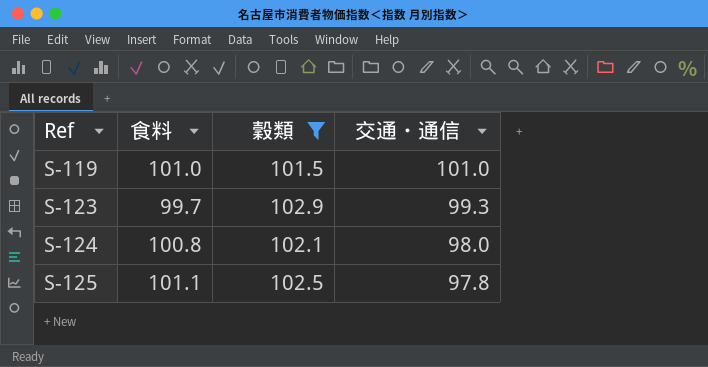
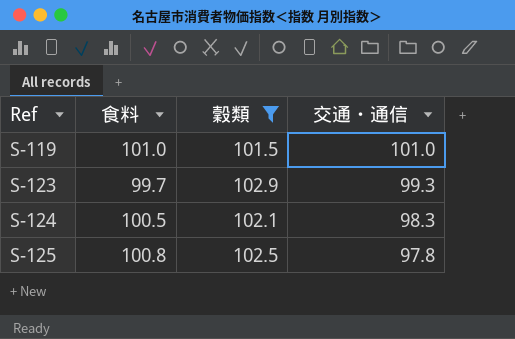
S-124 | 食料: 100.8 -> 100.5
S-124 | 交通・通信: 98.0 -> 98.3
S-125 | 食料: 101.1 -> 100.8

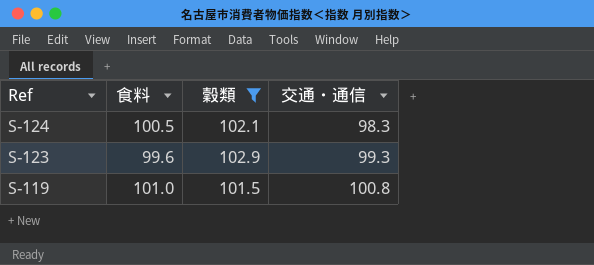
row order: Ref ascending -> Ref descending
row S-125: 100.8 | 102.5 | 97.8 -> none
S-123 | 食料: 99.7 -> 99.6
S-119 | 交通・通信: 101.0 -> 100.8

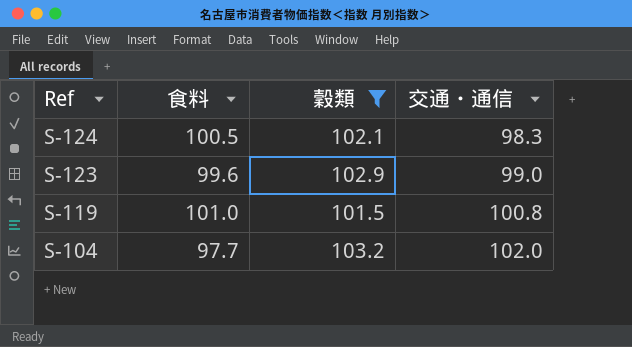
S-123 | 交通・通信: 99.3 -> 99.0
row S-104: none -> 97.7 | 103.2 | 102.0

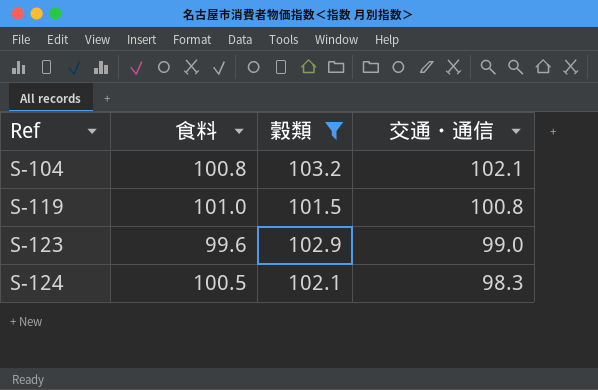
row order: Ref descending -> Ref ascending
S-104 | 食料: 97.7 -> 100.8
S-104 | 交通・通信: 102.0 -> 102.1

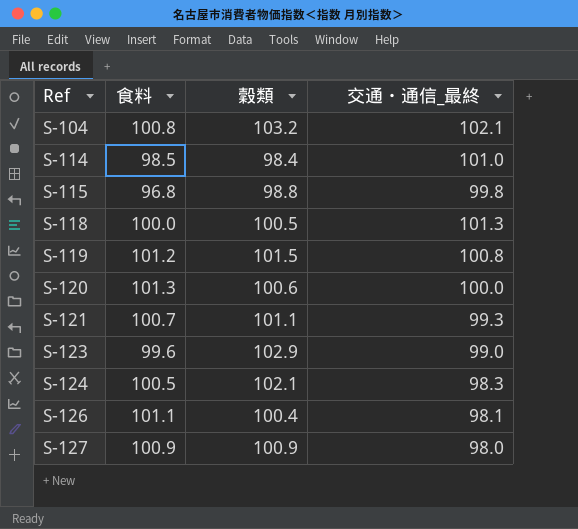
filter: 穀類 >= 101.5 -> none
column name: 交通・通信 -> 交通・通信_最終
S-119 | 食料: 101.0 -> 101.2

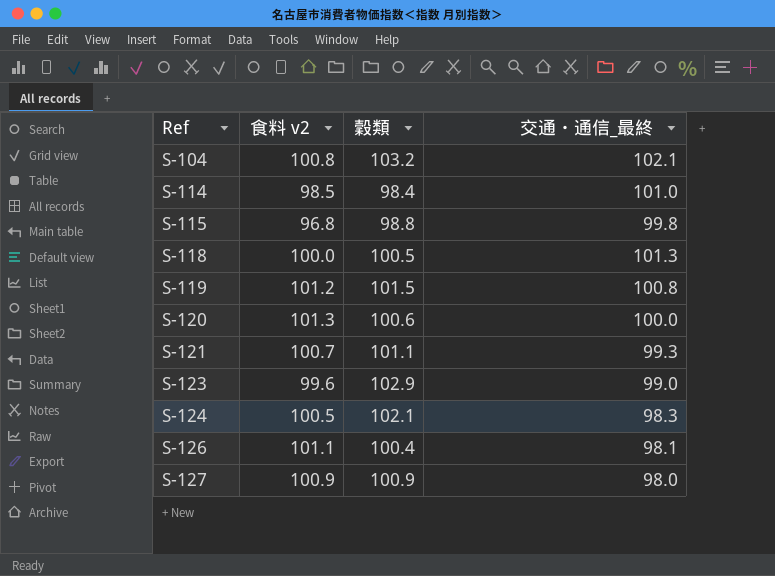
column name: 食料 -> 食料 v2

